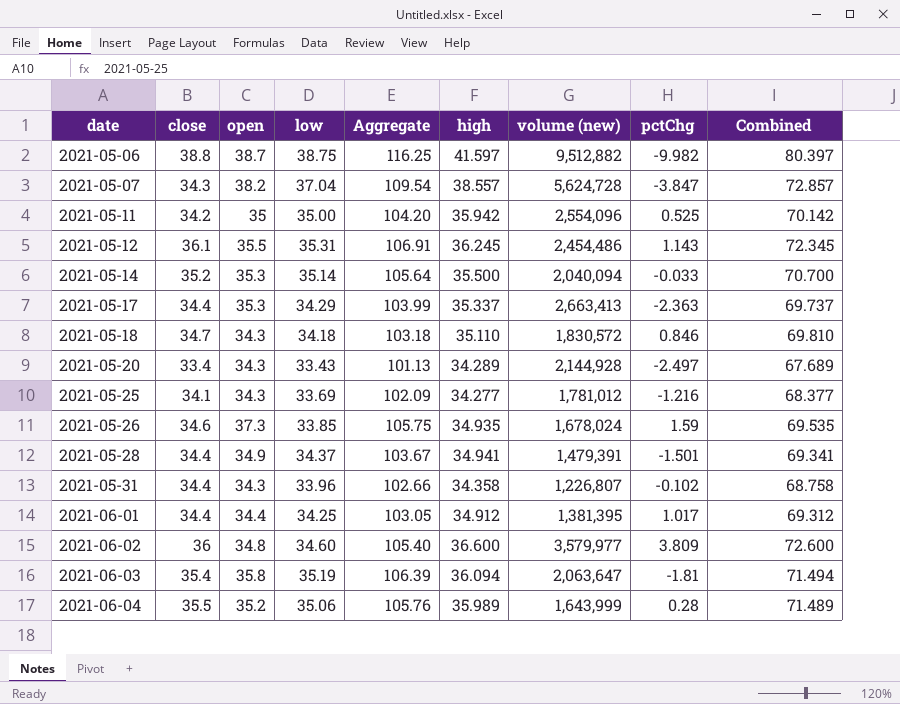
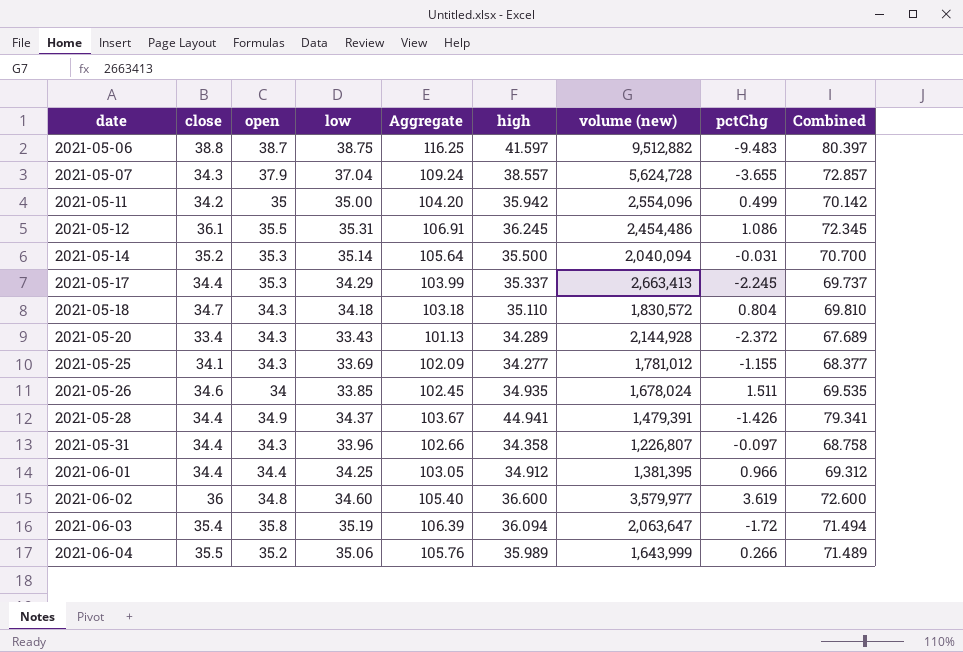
2021-05-06 | pctChg: -9.982 -> -9.483
2021-05-07 | open: 38.2 -> 37.9
2021-05-07 | Aggregate: 109.54 -> 109.24
2021-05-07 | pctChg: -3.847 -> -3.655
2021-05-11 | pctChg: 0.525 -> 0.499
2021-05-12 | pctChg: 1.143 -> 1.086
2021-05-14 | pctChg: -0.033 -> -0.031
2021-05-17 | pctChg: -2.363 -> -2.245
2021-05-18 | pctChg: 0.846 -> 0.804
2021-05-20 | pctChg: -2.497 -> -2.372
2021-05-25 | pctChg: -1.216 -> -1.155
2021-05-26 | open: 37.3 -> 34
2021-05-26 | Aggregate: 105.75 -> 102.45
2021-05-26 | pctChg: 1.59 -> 1.511
2021-05-28 | high: 34.941 -> 44.941
2021-05-28 | pctChg: -1.501 -> -1.426
2021-05-28 | Combined: 69.341 -> 79.341
2021-05-31 | pctChg: -0.102 -> -0.097
2021-06-01 | pctChg: 1.017 -> 0.966
2021-06-02 | pctChg: 3.809 -> 3.619
2021-06-03 | pctChg: -1.81 -> -1.72
2021-06-04 | pctChg: 0.28 -> 0.266

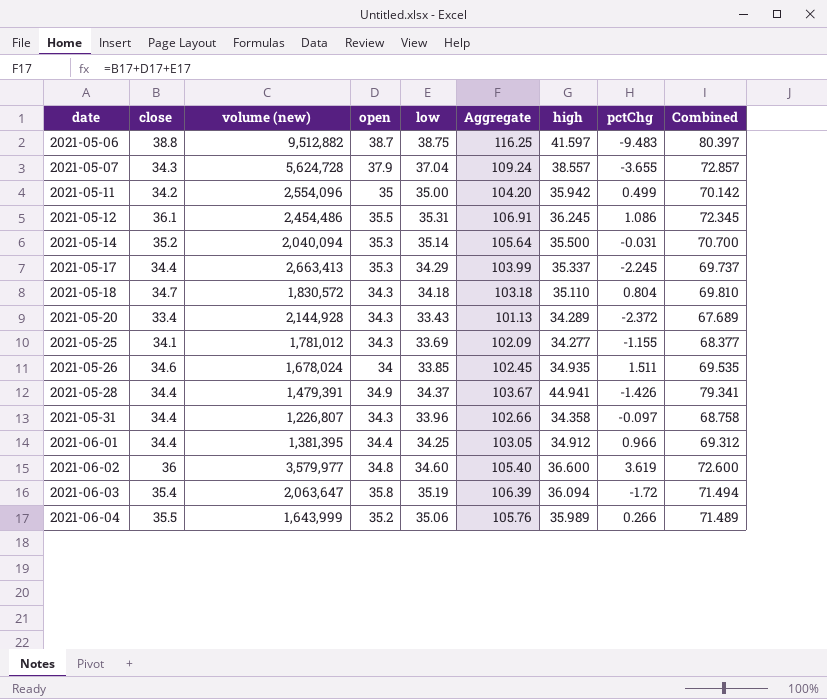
column volume (new) | position: 7 -> 3

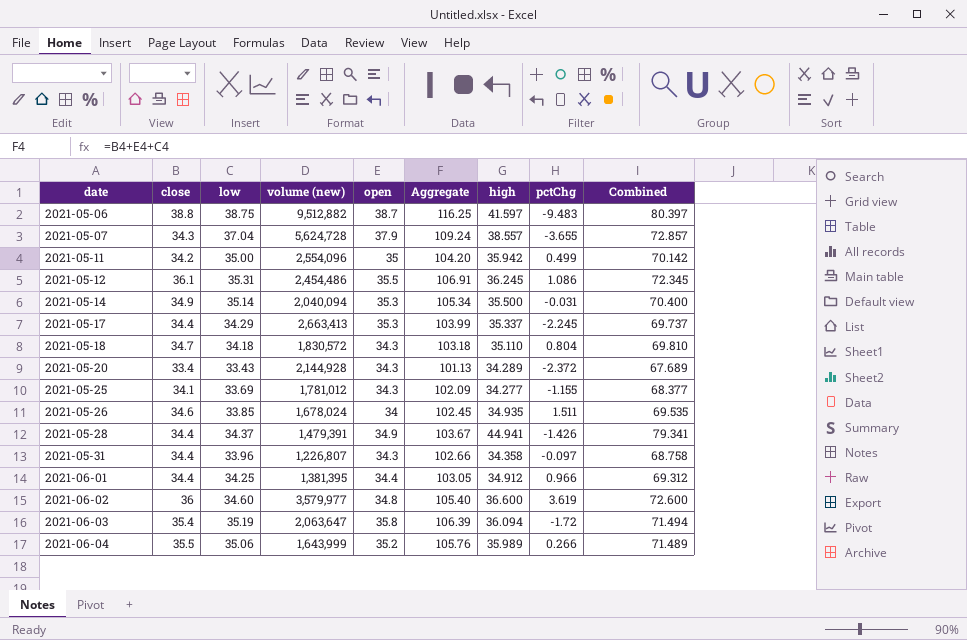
column low | position: 5 -> 3
2021-05-14 | close: 35.2 -> 34.9
2021-05-14 | Aggregate: 105.64 -> 105.34
2021-05-14 | Combined: 70.700 -> 70.400

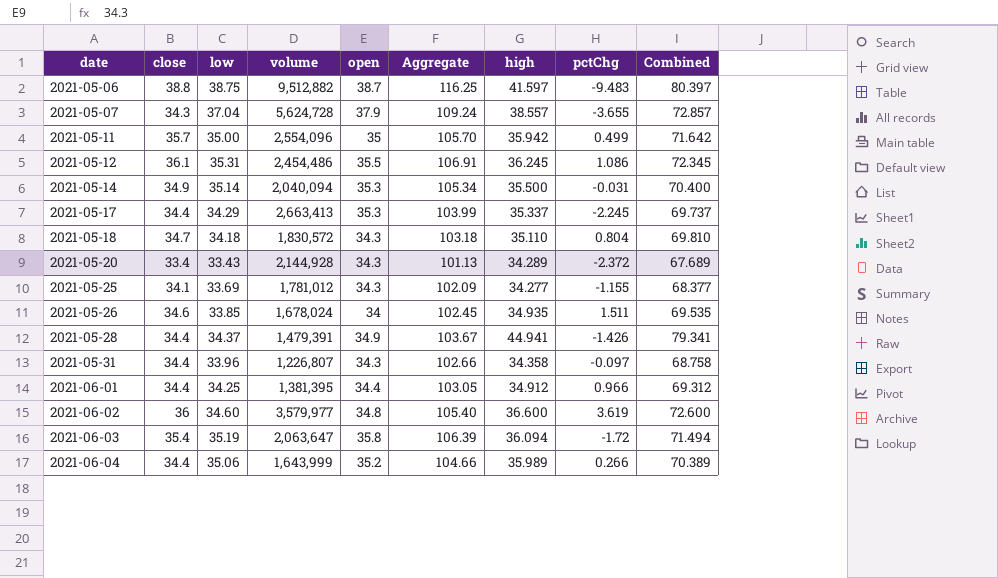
column name: volume (new) -> volume
2021-05-11 | close: 34.2 -> 35.7
2021-05-11 | Aggregate: 104.20 -> 105.70
2021-05-11 | Combined: 70.142 -> 71.642
2021-06-04 | close: 35.5 -> 34.4
2021-06-04 | Aggregate: 105.76 -> 104.66
2021-06-04 | Combined: 71.489 -> 70.389

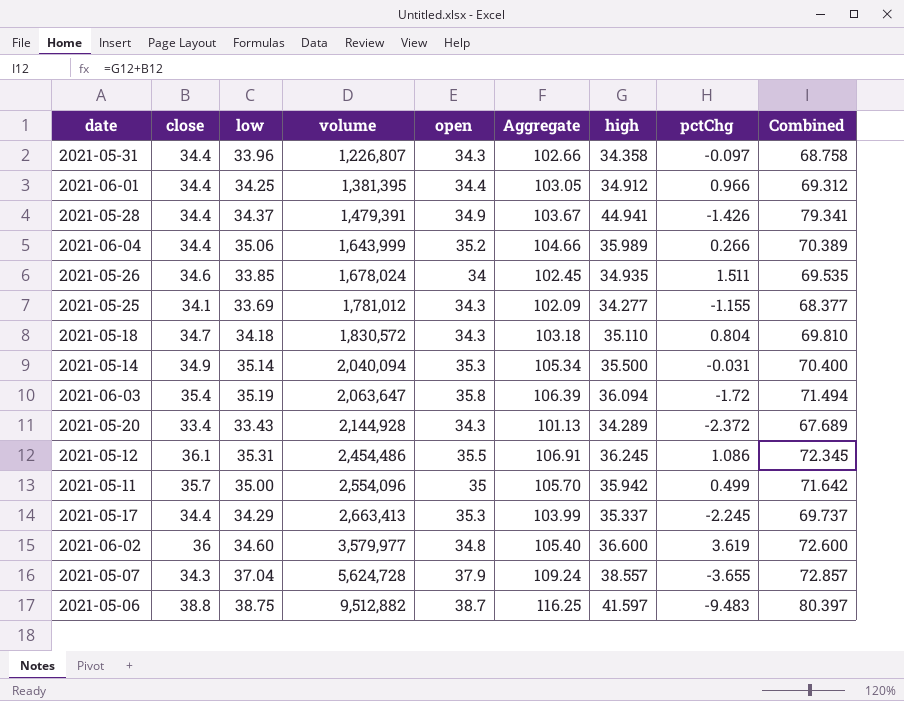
row order: date ascending -> volume ascending

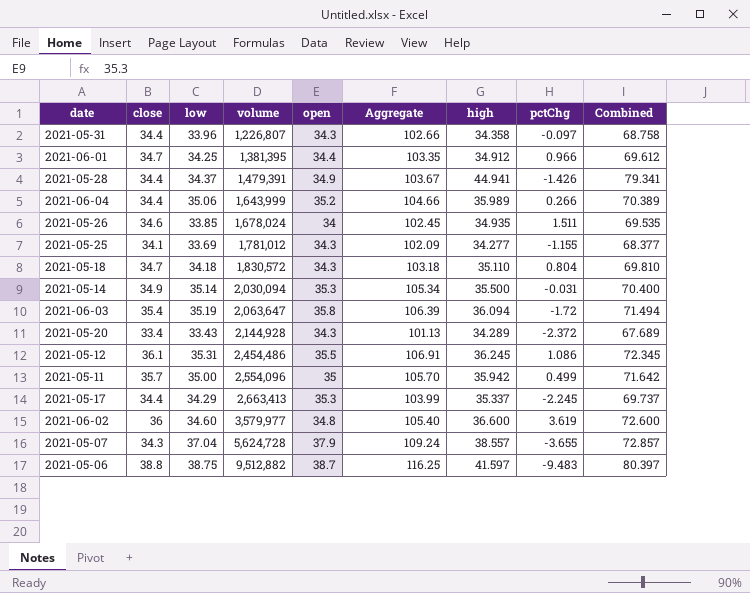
2021-06-01 | close: 34.4 -> 34.7
2021-06-01 | Aggregate: 103.05 -> 103.35
2021-06-01 | Combined: 69.312 -> 69.612
2021-05-14 | volume: 2,040,094 -> 2,030,094

